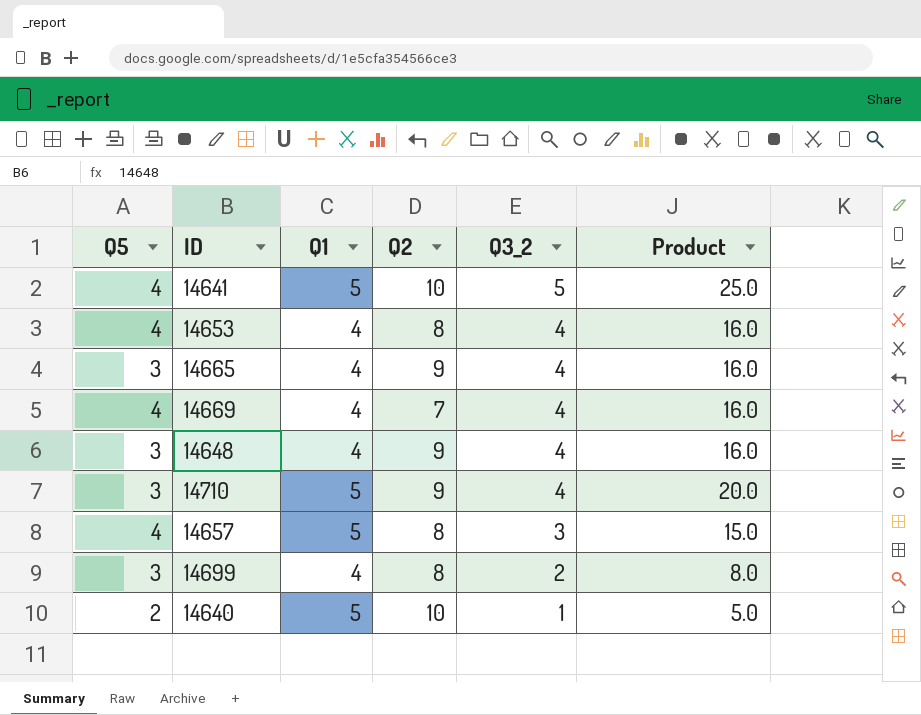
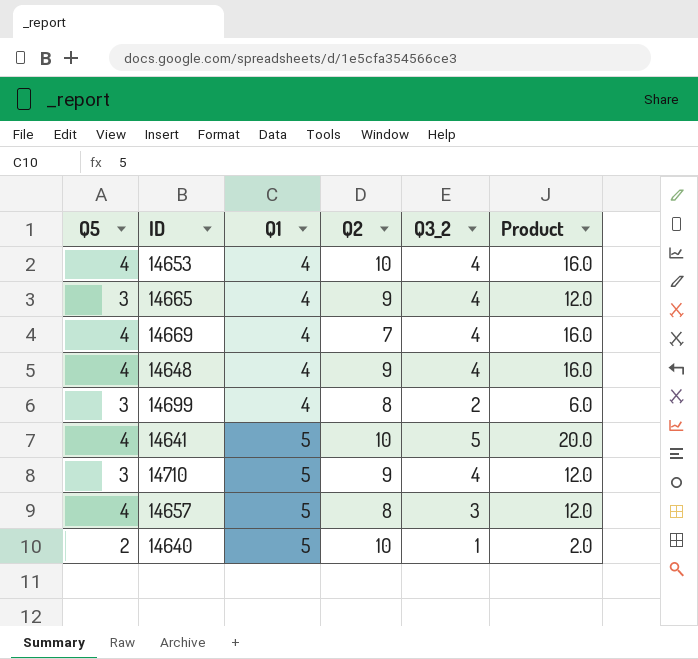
row order: Q3_2 descending -> Q1 ascending
column Product | formula: [Q1] * [Q3_2] -> [Q5] * [Q3_2]
14653 | Q2: 8 -> 10
14648 | Q5: 3 -> 4

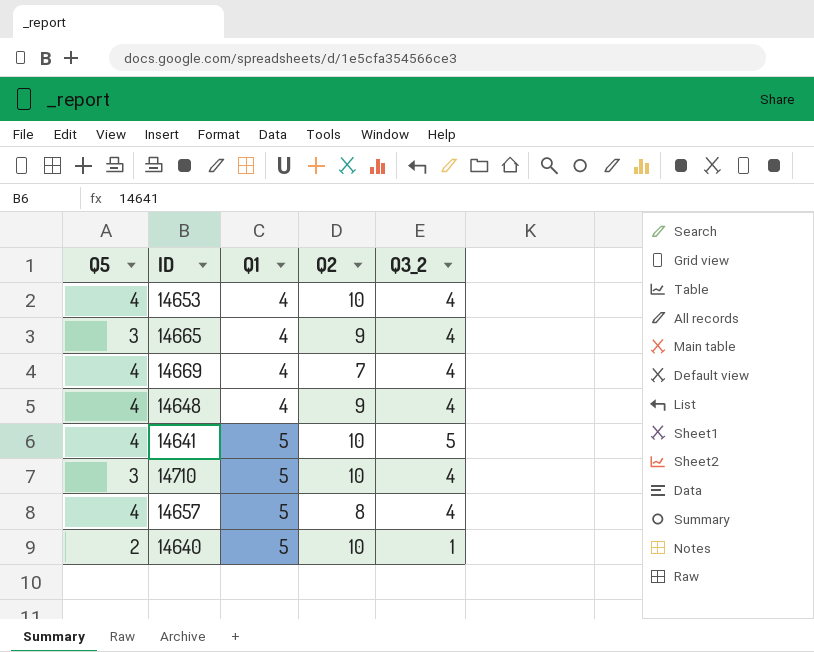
column Product | formula: [Q5] * [Q3_2] -> none
row 14699: 3 | 4 | 8 | 2 | 6.0 -> none
14710 | Q2: 9 -> 10
14657 | Q3_2: 3 -> 4

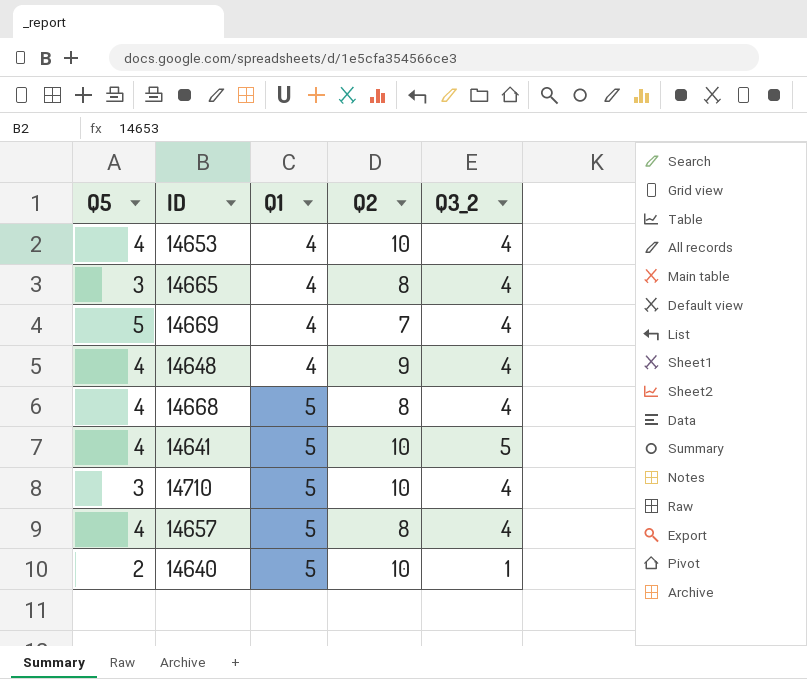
14665 | Q2: 9 -> 8
14669 | Q5: 4 -> 5
row 14668: none -> 4 | 5 | 8 | 4

